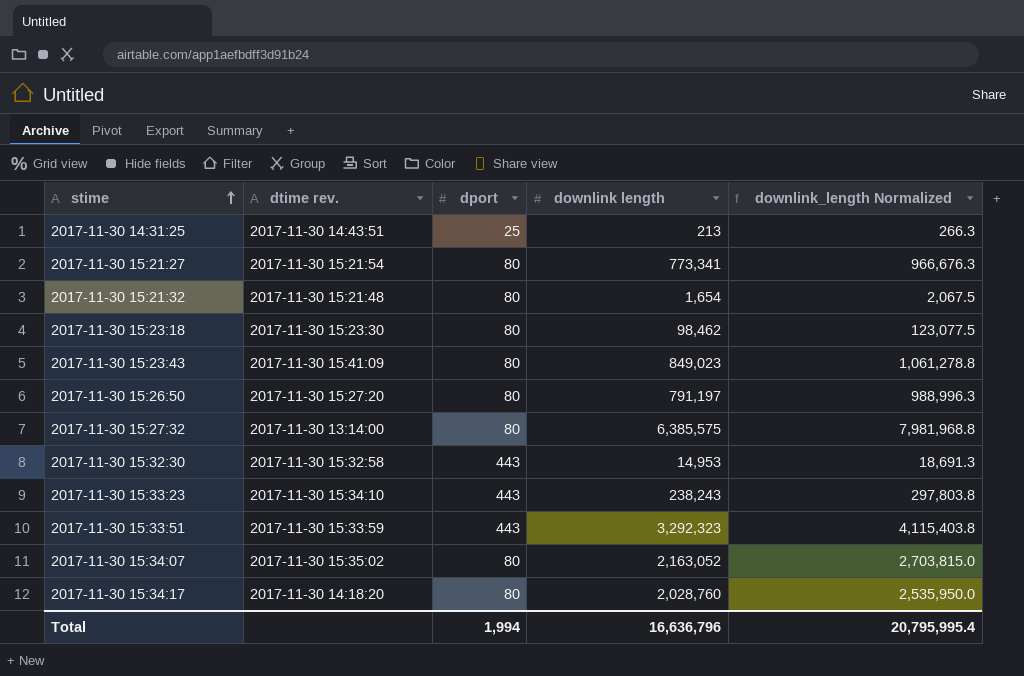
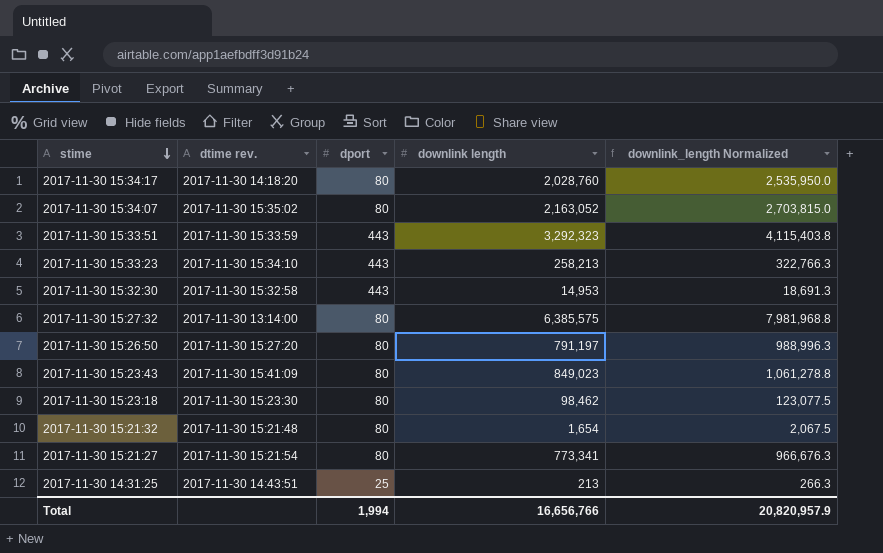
row order: stime ascending -> stime descending
2017-11-30 15:33:23 | downlink length: 238,243 -> 258,213
2017-11-30 15:33:23 | downlink_length Normalized: 297,803.8 -> 322,766.3
Total | downlink length: 16,636,796 -> 16,656,766
Total | downlink_length Normalized: 20,795,995.4 -> 20,820,957.9

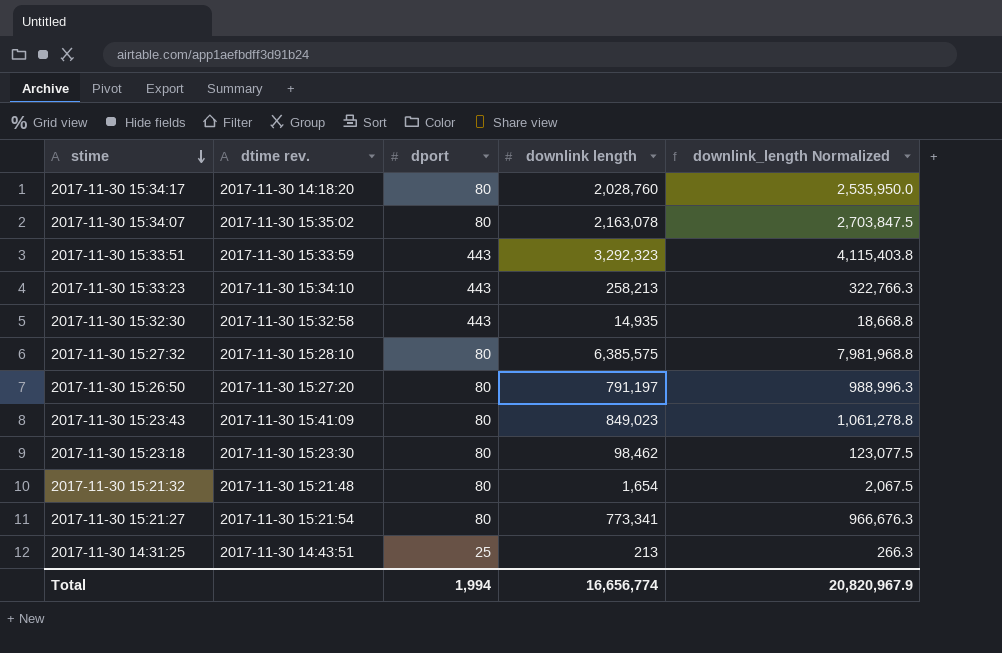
2017-11-30 15:34:07 | downlink length: 2,163,052 -> 2,163,078
2017-11-30 15:34:07 | downlink_length Normalized: 2,703,815.0 -> 2,703,847.5
2017-11-30 15:32:30 | downlink length: 14,953 -> 14,935
2017-11-30 15:32:30 | downlink_length Normalized: 18,691.3 -> 18,668.8
2017-11-30 15:27:32 | dtime rev.: 2017-11-30 13:14:00 -> 2017-11-30 15:28:10
Total | downlink length: 16,656,766 -> 16,656,774
Total | downlink_length Normalized: 20,820,957.9 -> 20,820,967.9

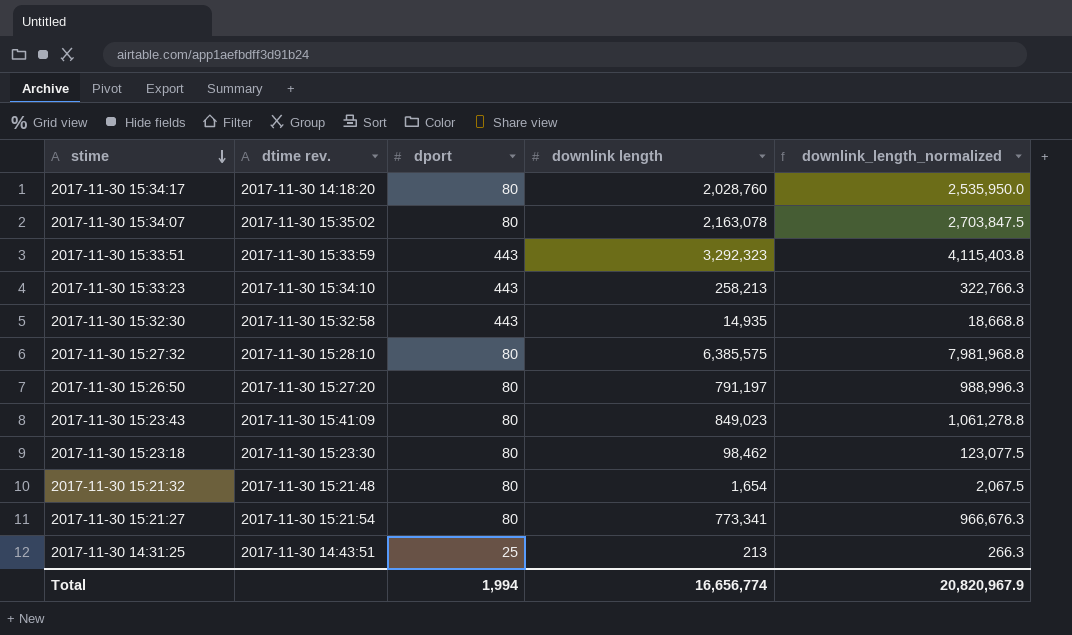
column name: downlink_length Normalized -> downlink_length_normalized

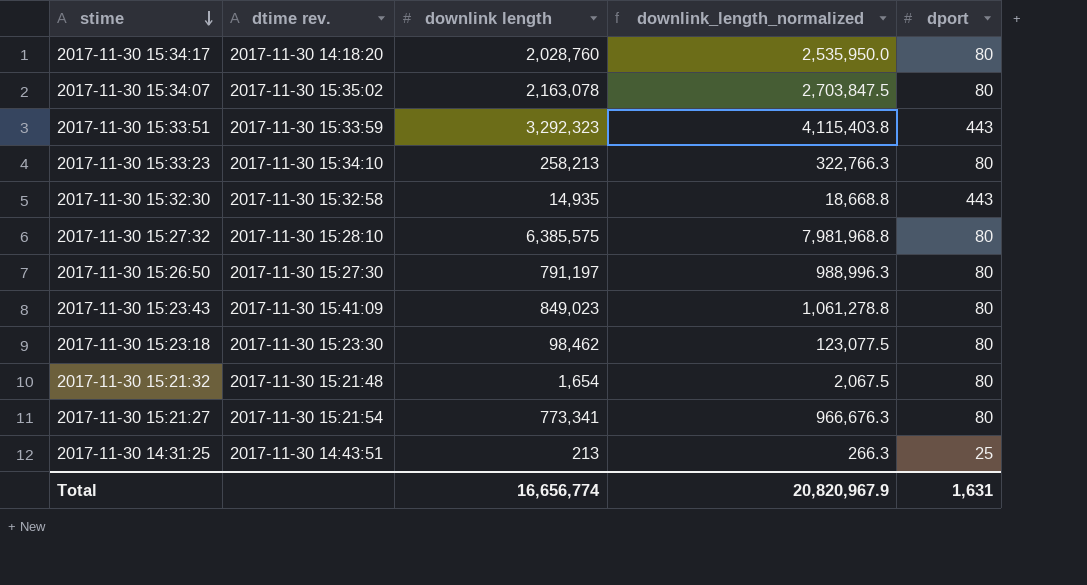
column dport | position: 3 -> 5
2017-11-30 15:33:23 | dport: 443 -> 80
2017-11-30 15:26:50 | dtime rev.: 2017-11-30 15:27:20 -> 2017-11-30 15:27:30
Total | dport: 1,994 -> 1,631

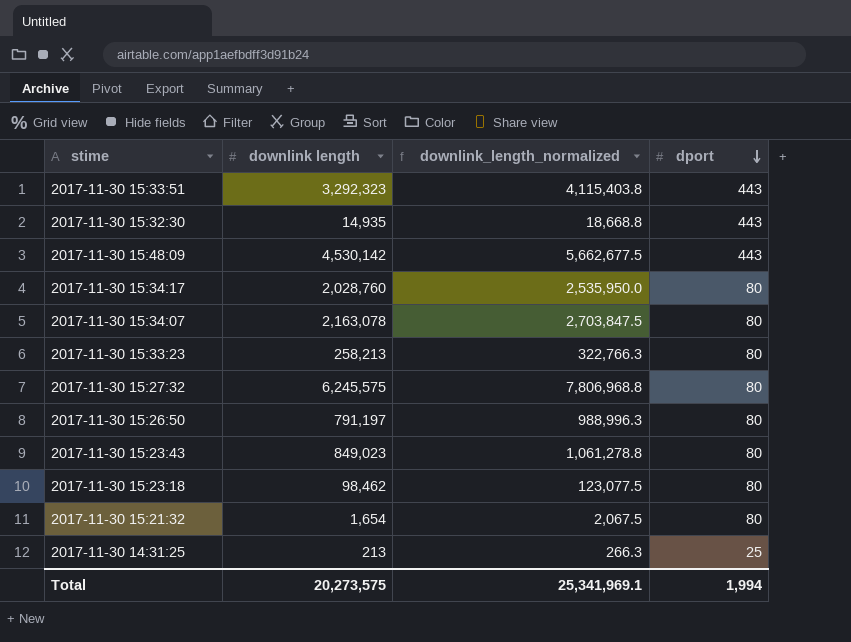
row order: stime descending -> dport descending
column dtime rev. | position: 2 -> none
row 2017-11-30 15:21:27: 2017-11-30 15:21:54 | 773,341 | 966,676.3 | 80 -> none
row 2017-11-30 15:48:09: none -> 4,530,142 | 5,662,677.5 | 443
2017-11-30 15:27:32 | downlink length: 6,385,575 -> 6,245,575
2017-11-30 15:27:32 | downlink_length_normalized: 7,981,968.8 -> 7,806,968.8
Total | downlink length: 16,656,774 -> 20,273,575
Total | downlink_length_normalized: 20,820,967.9 -> 25,341,969.1
Total | dport: 1,631 -> 1,994

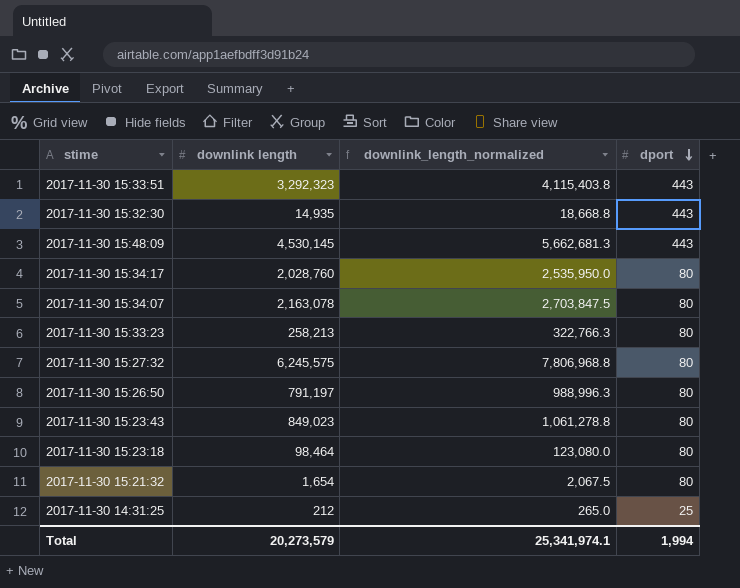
2017-11-30 15:48:09 | downlink length: 4,530,142 -> 4,530,145
2017-11-30 15:48:09 | downlink_length_normalized: 5,662,677.5 -> 5,662,681.3
2017-11-30 15:23:18 | downlink length: 98,462 -> 98,464
2017-11-30 15:23:18 | downlink_length_normalized: 123,077.5 -> 123,080.0
2017-11-30 14:31:25 | downlink length: 213 -> 212
2017-11-30 14:31:25 | downlink_length_normalized: 266.3 -> 265.0
Total | downlink length: 20,273,575 -> 20,273,579
Total | downlink_length_normalized: 25,341,969.1 -> 25,341,974.1

